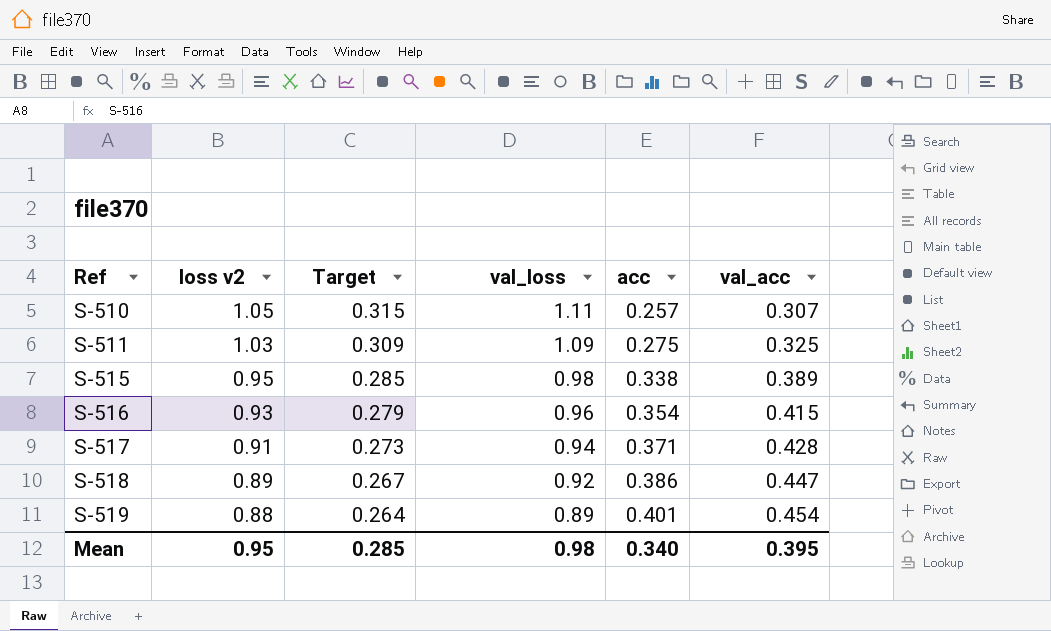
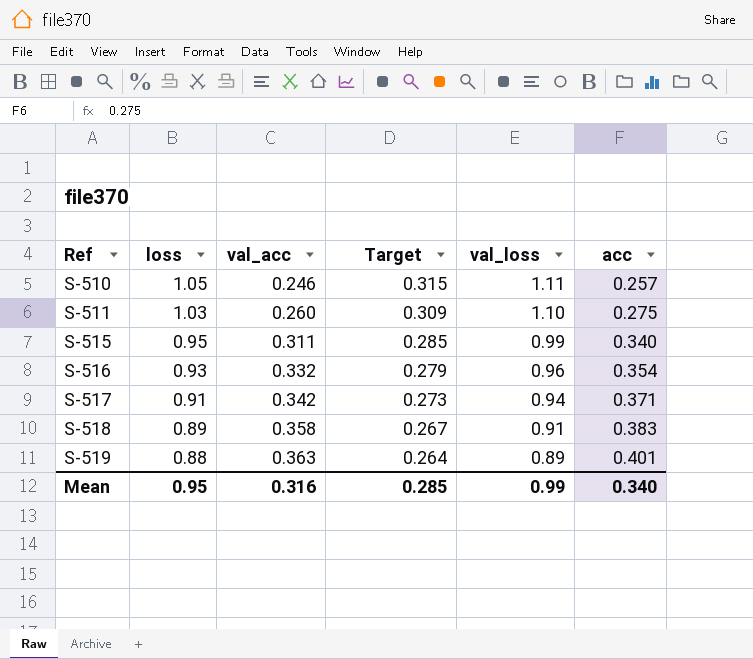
column name: loss v2 -> loss
column val_acc | position: 6 -> 3
S-510 | val_acc: 0.307 -> 0.246
S-511 | val_acc: 0.325 -> 0.260
S-511 | val_loss: 1.09 -> 1.10
S-515 | val_acc: 0.389 -> 0.311
S-515 | val_loss: 0.98 -> 0.99
S-515 | acc: 0.338 -> 0.340
S-516 | val_acc: 0.415 -> 0.332
S-517 | val_acc: 0.428 -> 0.342
S-518 | val_acc: 0.447 -> 0.358
S-518 | val_loss: 0.92 -> 0.91
S-518 | acc: 0.386 -> 0.383
S-519 | val_acc: 0.454 -> 0.363
Mean | val_acc: 0.395 -> 0.316
Mean | val_loss: 0.98 -> 0.99

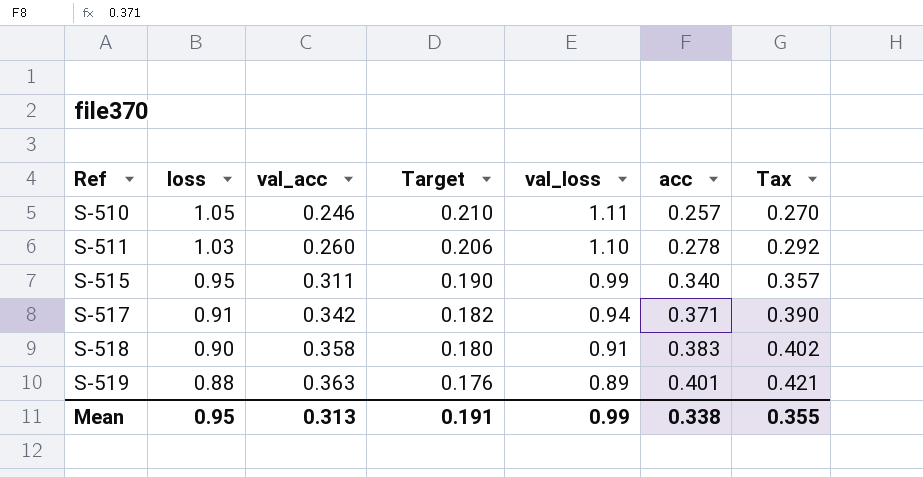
column Target | formula: [loss] * 0.3 -> [loss] * 0.2
column Tax | formula: none -> [acc] * 1.05
row S-516: 0.93 | 0.332 | 0.279 | 0.96 | 0.354 -> none
S-511 | acc: 0.275 -> 0.278
S-518 | loss: 0.89 -> 0.90
Mean | val_acc: 0.316 -> 0.313
Mean | Target: 0.285 -> 0.191
Mean | acc: 0.340 -> 0.338

